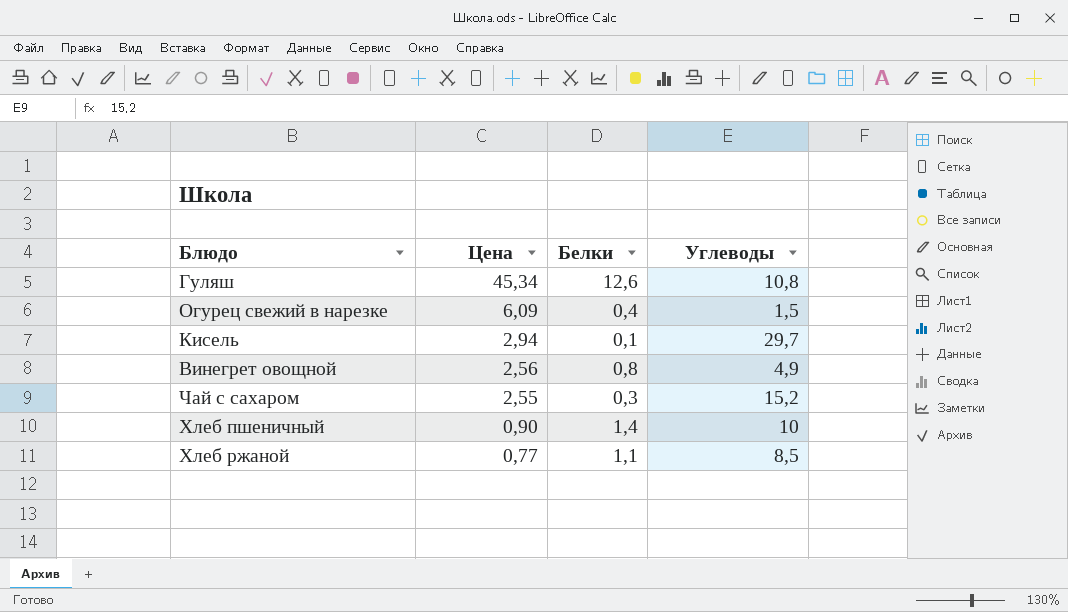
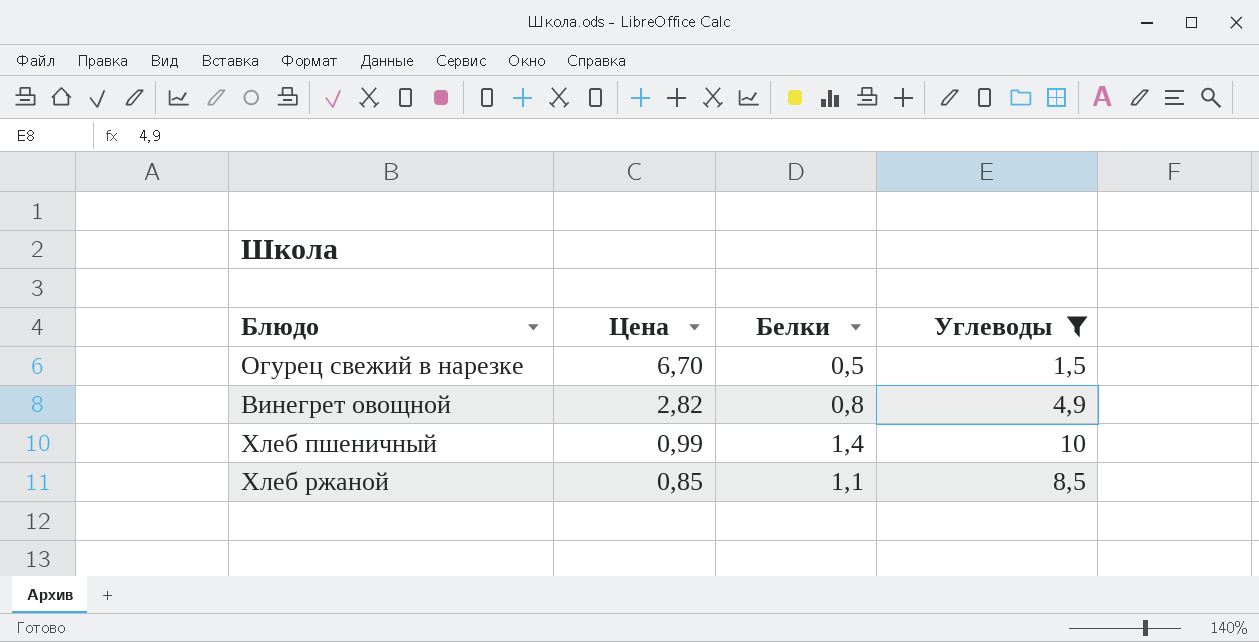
filter: none -> Углеводы <= 10
Огурец свежий в нарезке | Цена: 6,09 -> 6,70
Огурец свежий в нарезке | Белки: 0,4 -> 0,5
Винегрет овощной | Цена: 2,56 -> 2,82
Хлеб пшеничный | Цена: 0,90 -> 0,99
Хлеб ржаной | Цена: 0,77 -> 0,85

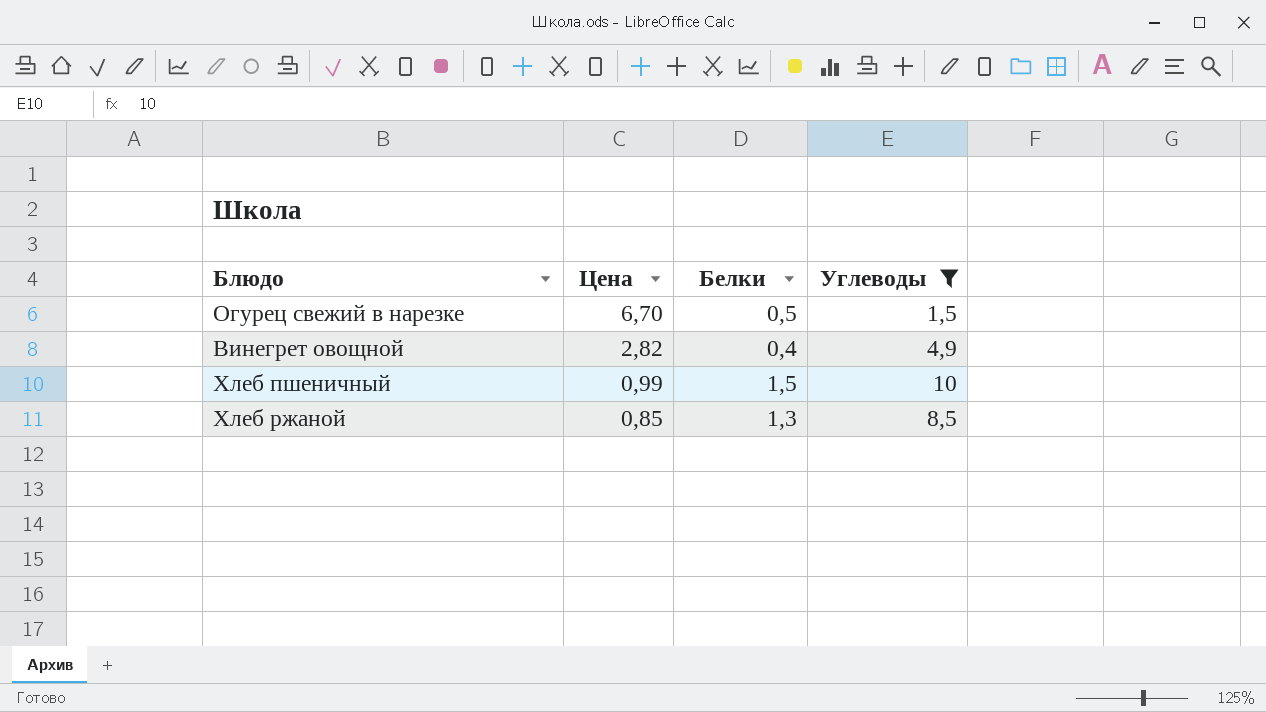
Винегрет овощной | Белки: 0,8 -> 0,4
Хлеб пшеничный | Белки: 1,4 -> 1,5
Хлеб ржаной | Белки: 1,1 -> 1,3

